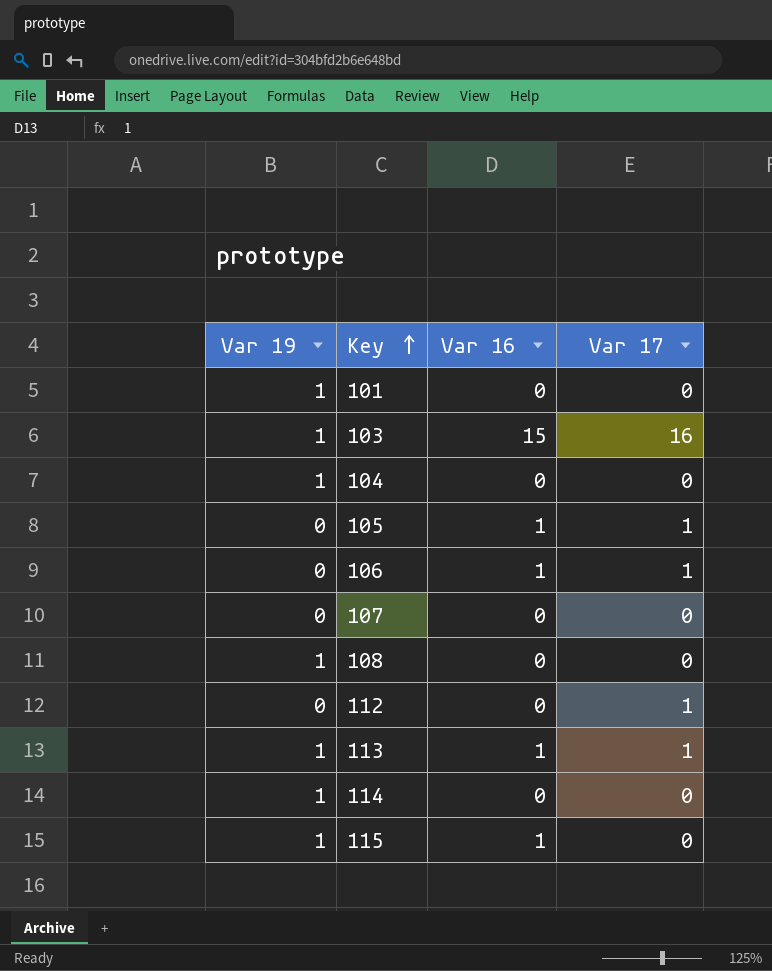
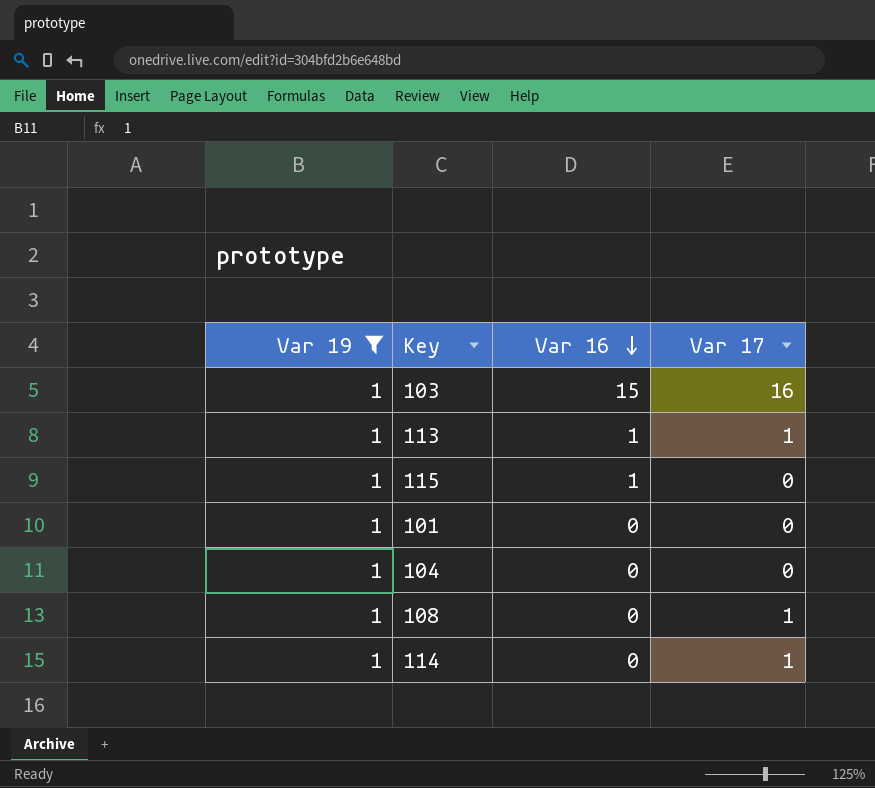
filter: none -> Var 19 = 1
row order: Key ascending -> Var 16 descending
108 | Var 17: 0 -> 1
114 | Var 17: 0 -> 1

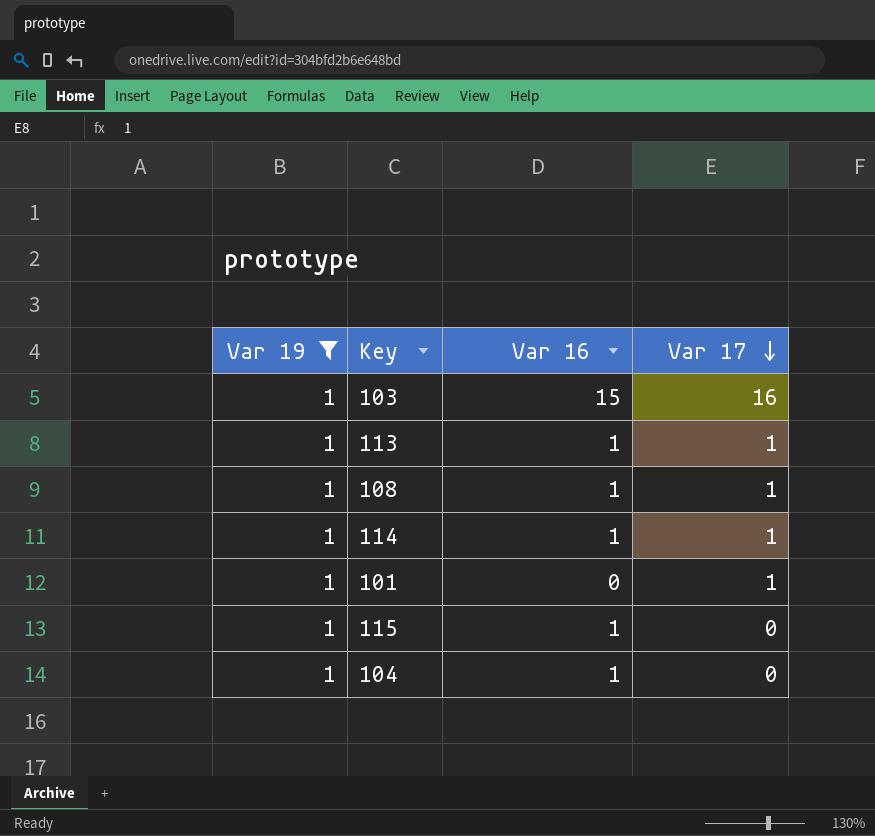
row order: Var 16 descending -> Var 17 descending
108 | Var 16: 0 -> 1
114 | Var 16: 0 -> 1
101 | Var 17: 0 -> 1
104 | Var 16: 0 -> 1

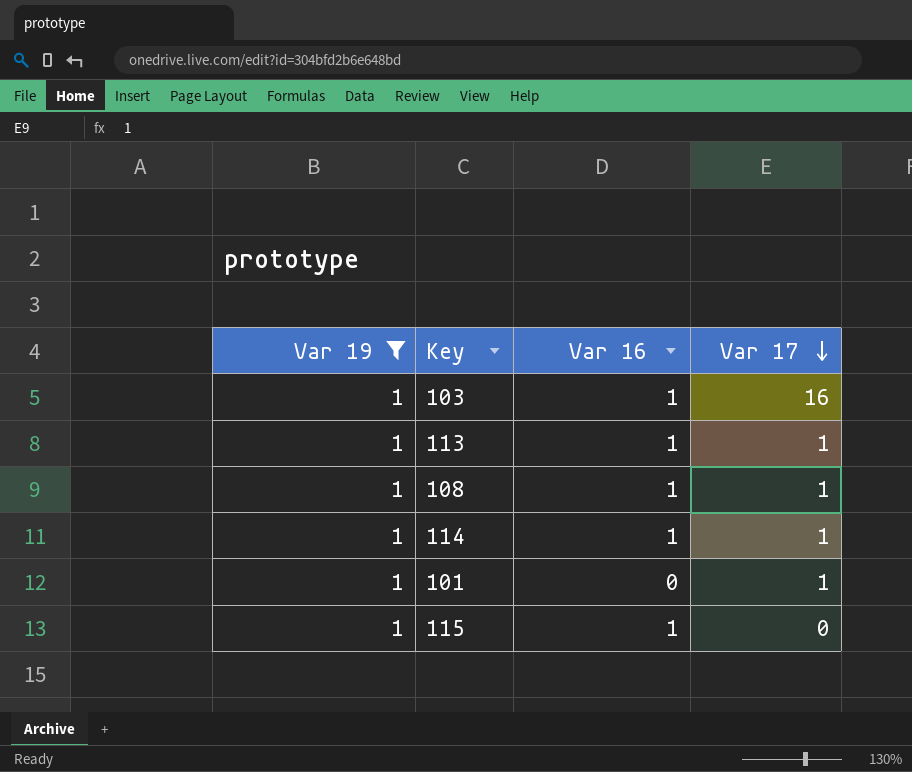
row 104: 1 | 1 | 0 -> none
103 | Var 16: 15 -> 1

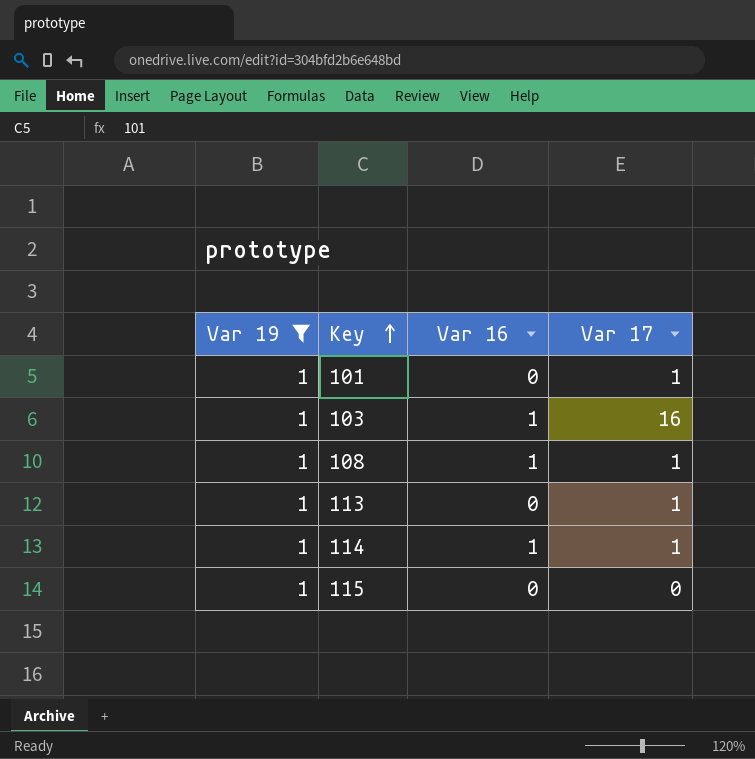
row order: Var 17 descending -> Key ascending
113 | Var 16: 1 -> 0
115 | Var 16: 1 -> 0

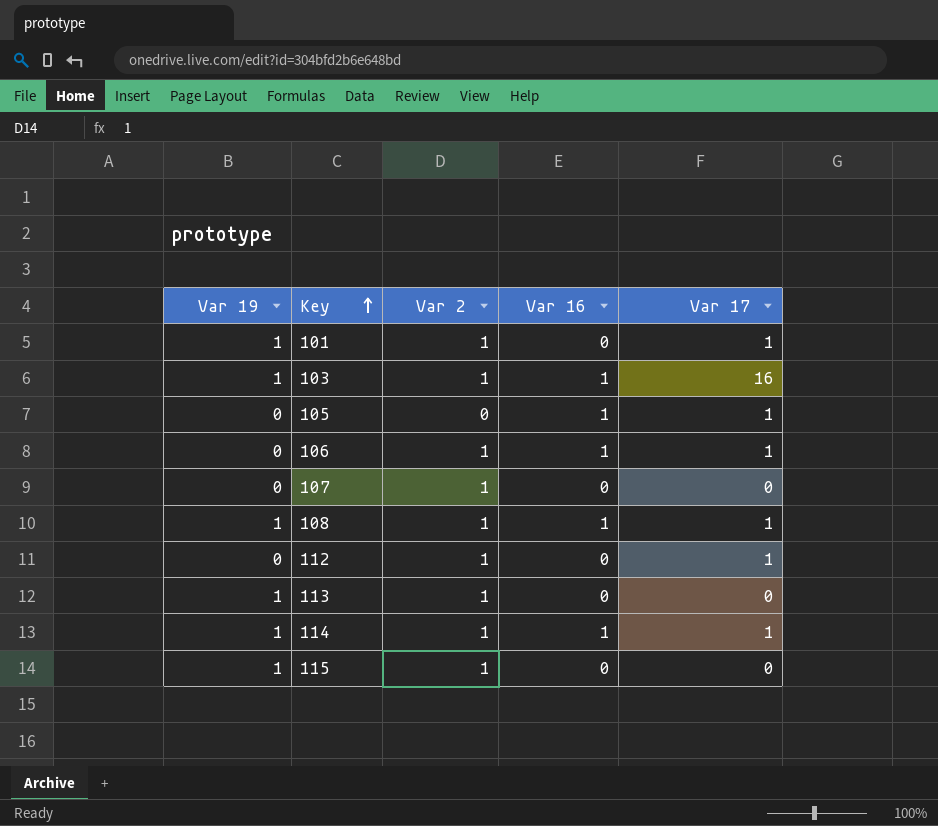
filter: Var 19 = 1 -> none
column Var 2 | position: none -> 3
113 | Var 17: 1 -> 0

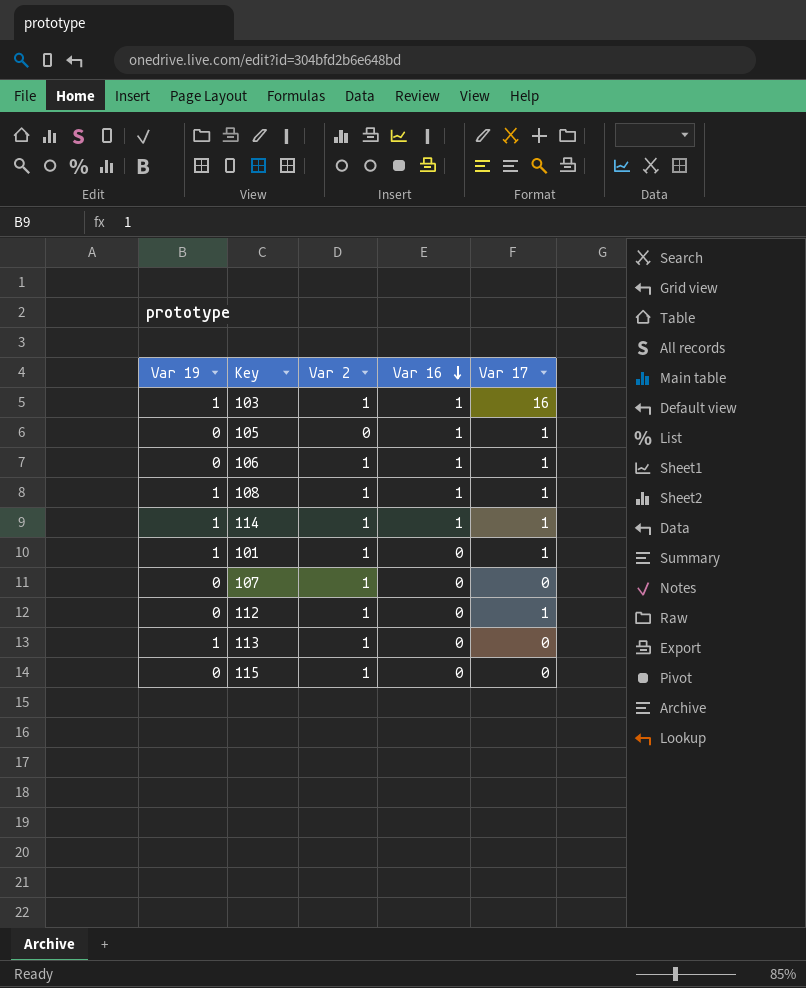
row order: Key ascending -> Var 16 descending
115 | Var 19: 1 -> 0

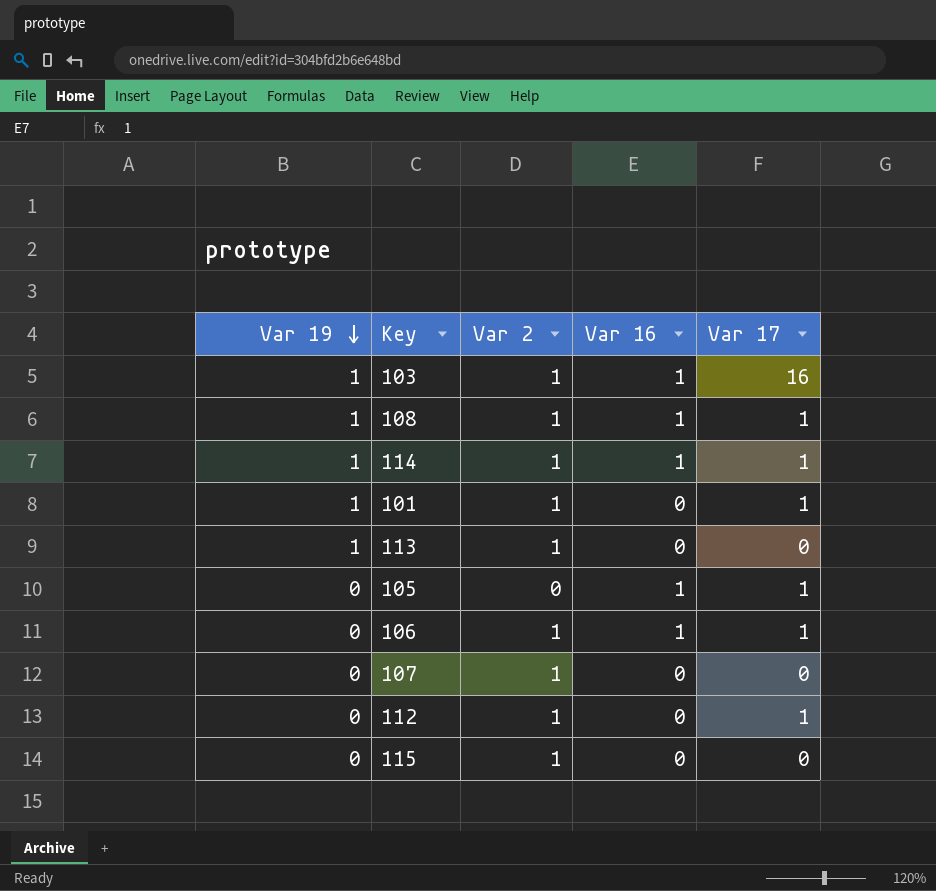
row order: Var 16 descending -> Var 19 descending

